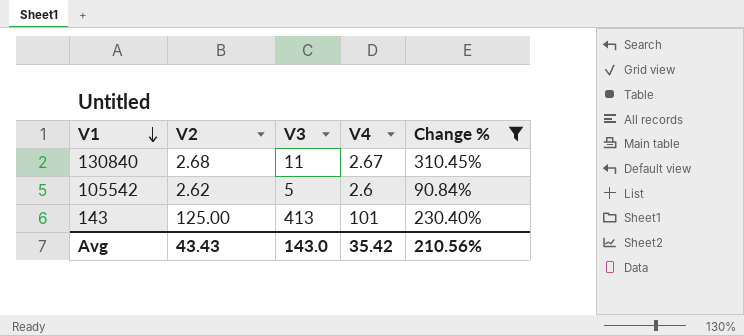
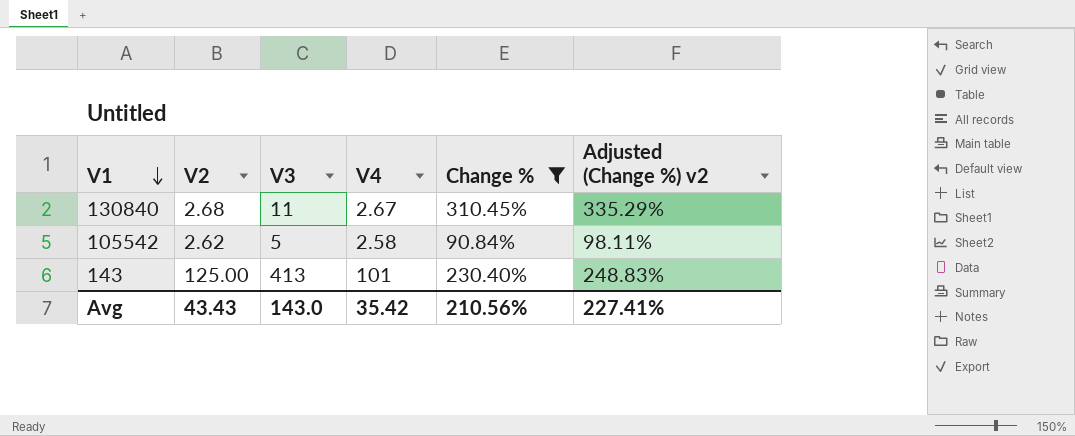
column Adjusted (Change %) v2 | formula: none -> [Change %] * 1.08
105542 | V4: 2.6 -> 2.58

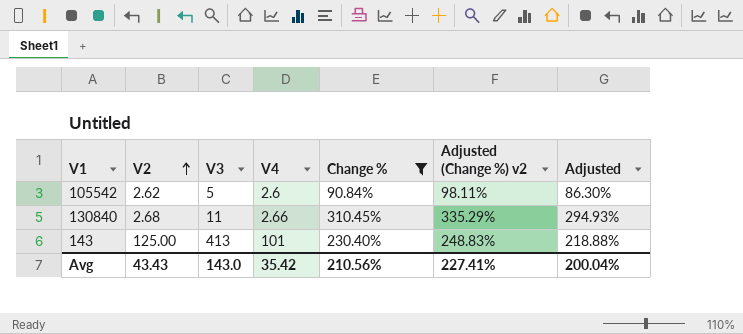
row order: V1 descending -> V2 ascending
column Adjusted | formula: none -> [Change %] * 0.95
105542 | V4: 2.58 -> 2.6
130840 | V4: 2.67 -> 2.66

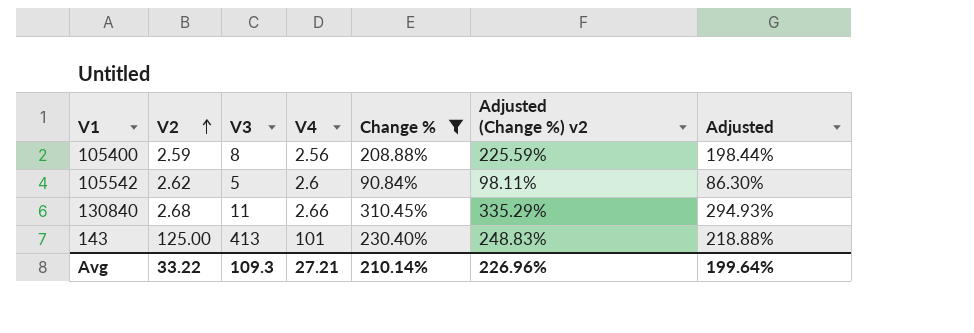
row 105400: none -> 2.59 | 8 | 2.56 | 208.88% | 225.59% | 198.44%
Avg | V2: 43.43 -> 33.22
Avg | V3: 143.0 -> 109.3
Avg | V4: 35.42 -> 27.21
Avg | Change %: 210.56% -> 210.14%
Avg | Adjusted (Change %) v2: 227.41% -> 226.96%
Avg | Adjusted: 200.04% -> 199.64%

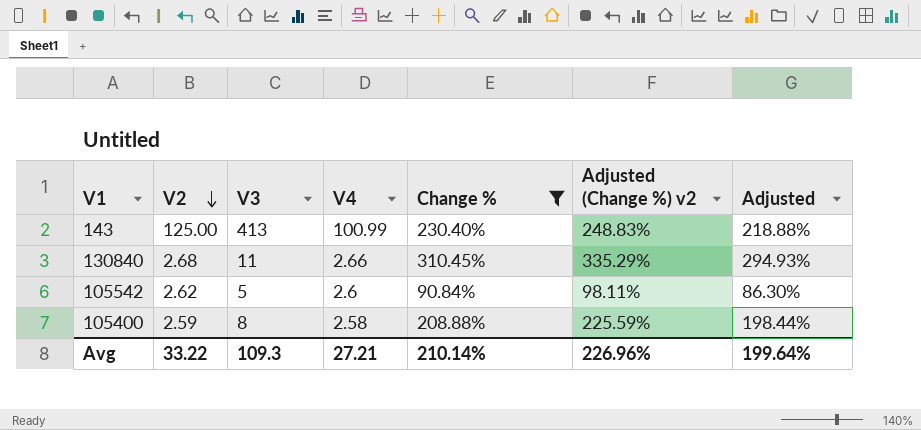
row order: V2 ascending -> V2 descending
143 | V4: 101 -> 100.99
105400 | V4: 2.56 -> 2.58

